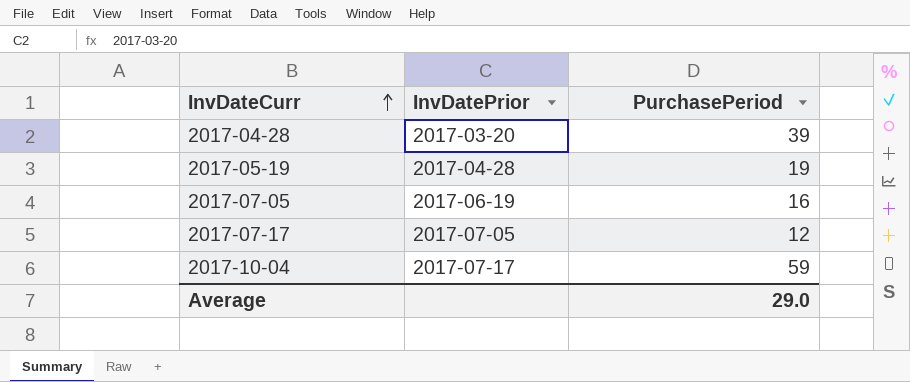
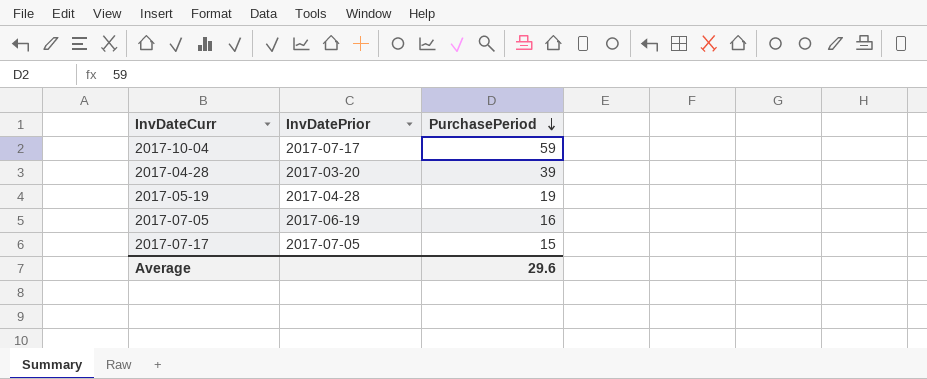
row order: InvDateCurr ascending -> PurchasePeriod descending
2017-07-17 | PurchasePeriod: 12 -> 15
Average | PurchasePeriod: 29.0 -> 29.6

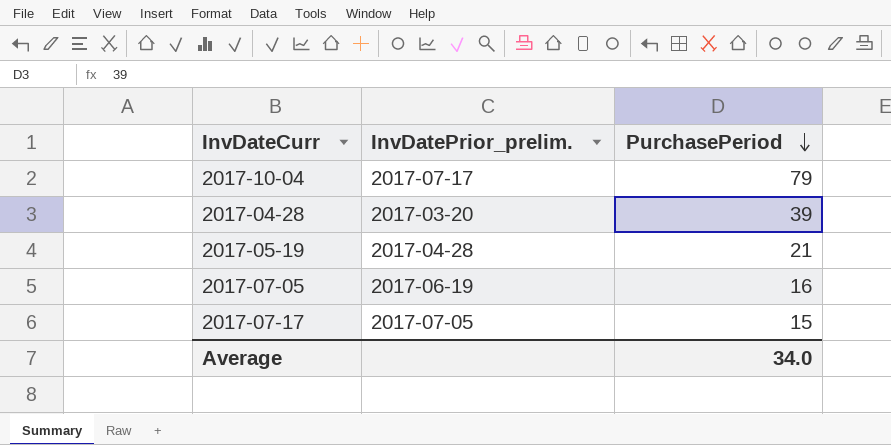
column name: InvDatePrior -> InvDatePrior_prelim.
2017-10-04 | PurchasePeriod: 59 -> 79
2017-05-19 | PurchasePeriod: 19 -> 21
Average | PurchasePeriod: 29.6 -> 34.0

